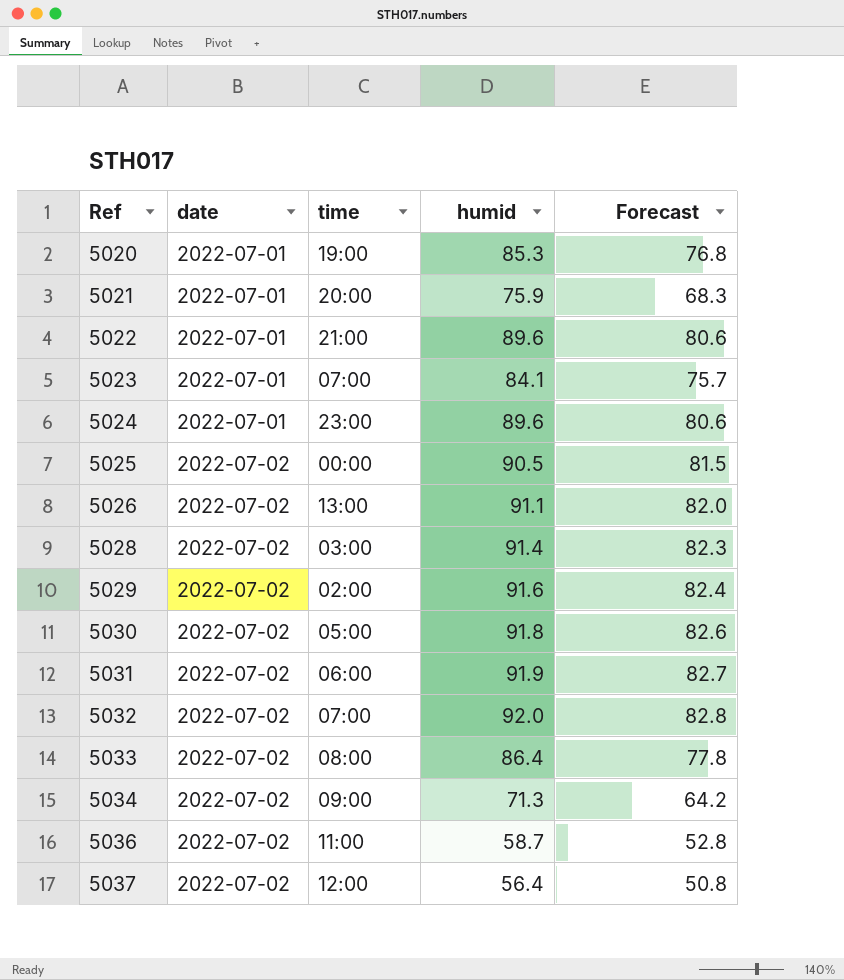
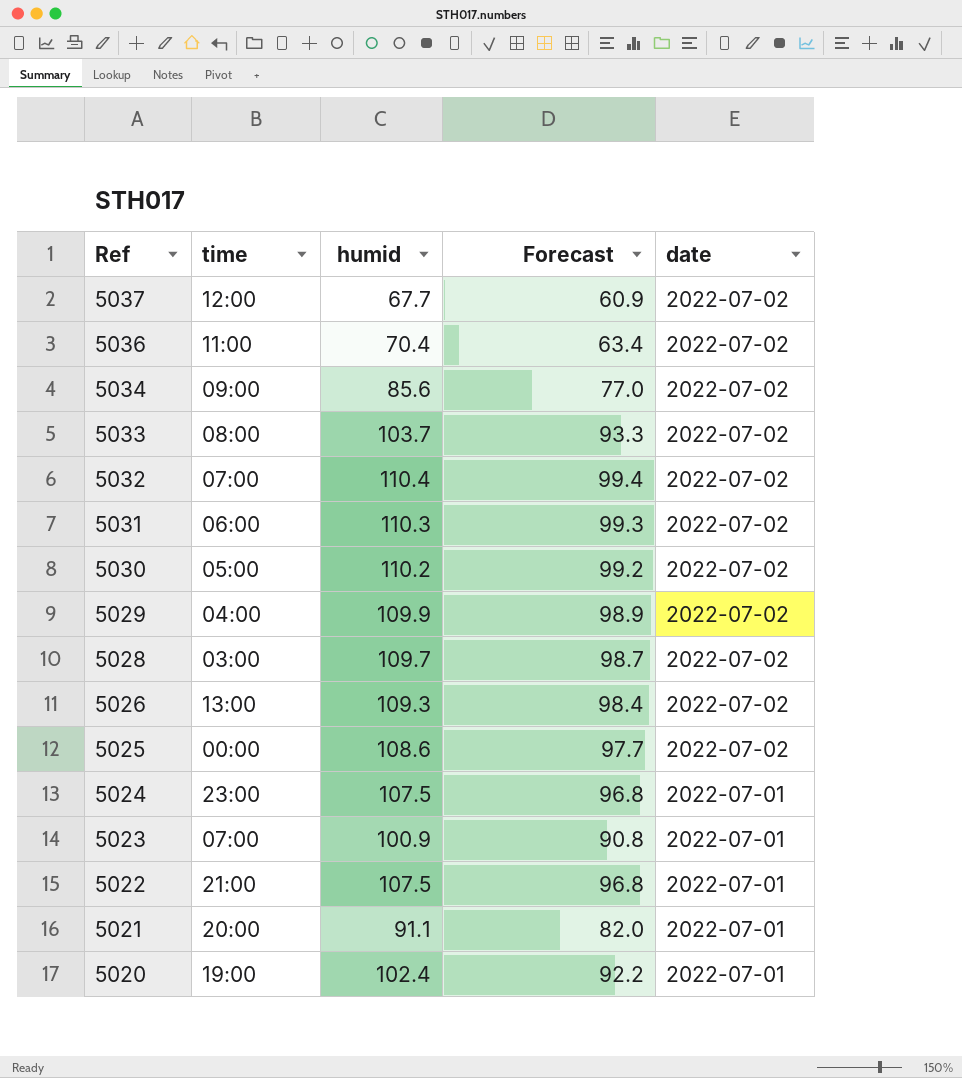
row order: Ref ascending -> Ref descending
column date | position: 2 -> 5
5037 | humid: 56.4 -> 67.7
5037 | Forecast: 50.8 -> 60.9
5036 | humid: 58.7 -> 70.4
5036 | Forecast: 52.8 -> 63.4
5034 | humid: 71.3 -> 85.6
5034 | Forecast: 64.2 -> 77.0
5033 | humid: 86.4 -> 103.7
5033 | Forecast: 77.8 -> 93.3
5032 | humid: 92.0 -> 110.4
5032 | Forecast: 82.8 -> 99.4
5031 | humid: 91.9 -> 110.3
5031 | Forecast: 82.7 -> 99.3
5030 | humid: 91.8 -> 110.2
5030 | Forecast: 82.6 -> 99.2
5029 | time: 02:00 -> 04:00
5029 | humid: 91.6 -> 109.9
5029 | Forecast: 82.4 -> 98.9
5028 | humid: 91.4 -> 109.7
5028 | Forecast: 82.3 -> 98.7
5026 | humid: 91.1 -> 109.3
5026 | Forecast: 82.0 -> 98.4
5025 | humid: 90.5 -> 108.6
5025 | Forecast: 81.5 -> 97.7
5024 | humid: 89.6 -> 107.5
5024 | Forecast: 80.6 -> 96.8
5023 | humid: 84.1 -> 100.9
5023 | Forecast: 75.7 -> 90.8
5022 | humid: 89.6 -> 107.5
5022 | Forecast: 80.6 -> 96.8
5021 | humid: 75.9 -> 91.1
5021 | Forecast: 68.3 -> 82.0
5020 | humid: 85.3 -> 102.4
5020 | Forecast: 76.8 -> 92.2

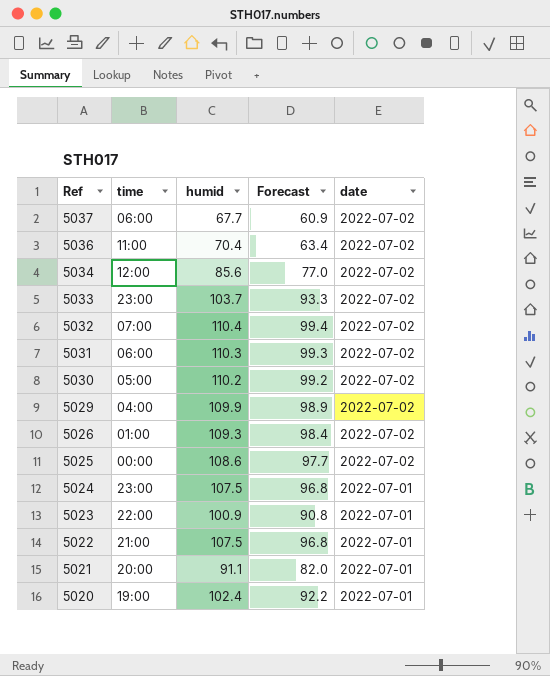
row 5028: 03:00 | 109.7 | 98.7 | 2022-07-02 -> none
5037 | time: 12:00 -> 06:00
5034 | time: 09:00 -> 12:00
5033 | time: 08:00 -> 23:00
5026 | time: 13:00 -> 01:00
5023 | time: 07:00 -> 22:00

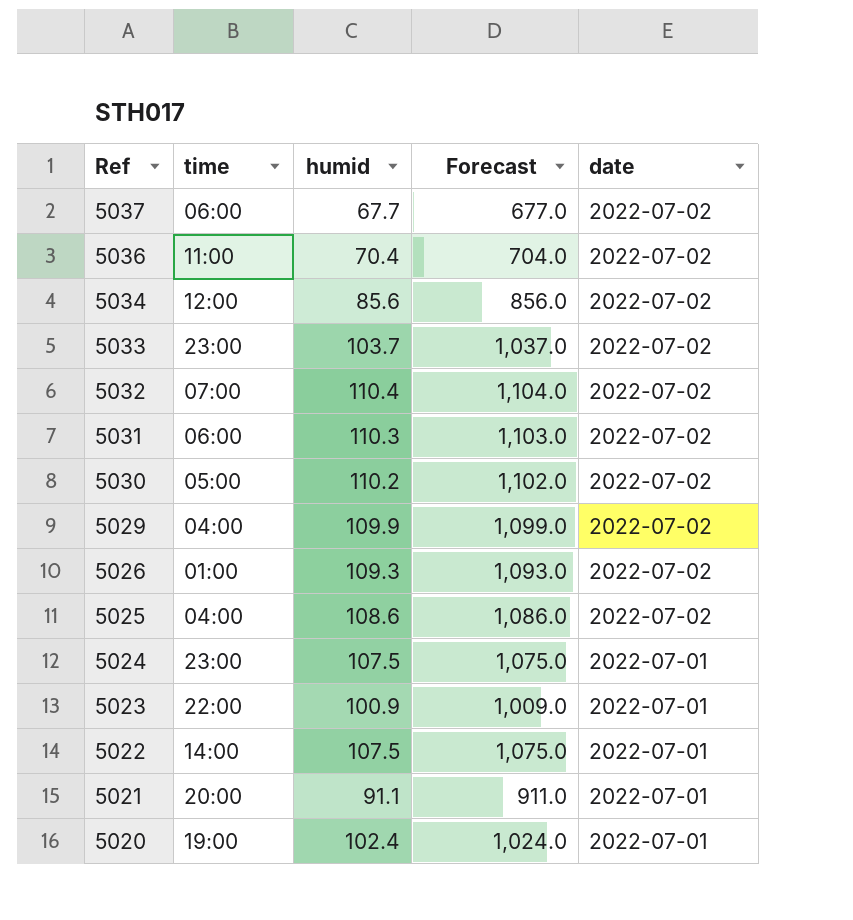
column Forecast | formula: [humid] * 0.9 -> [humid] * 10
5025 | time: 00:00 -> 04:00
5022 | time: 21:00 -> 14:00

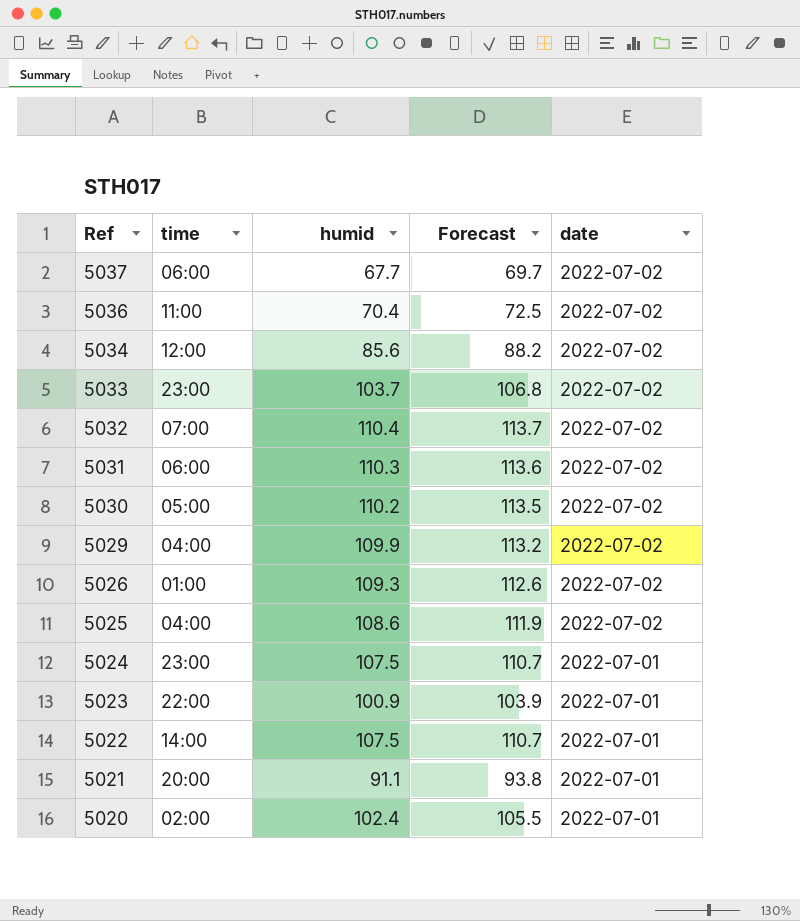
column Forecast | formula: [humid] * 10 -> [humid] * 1.03
5020 | time: 19:00 -> 02:00

